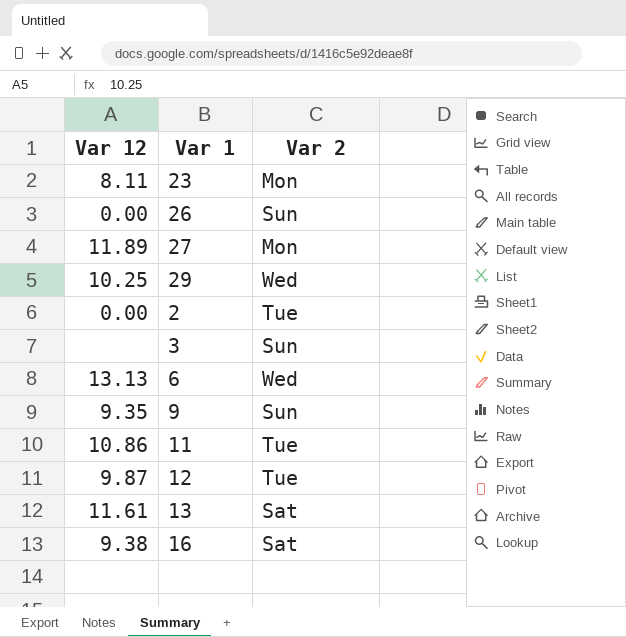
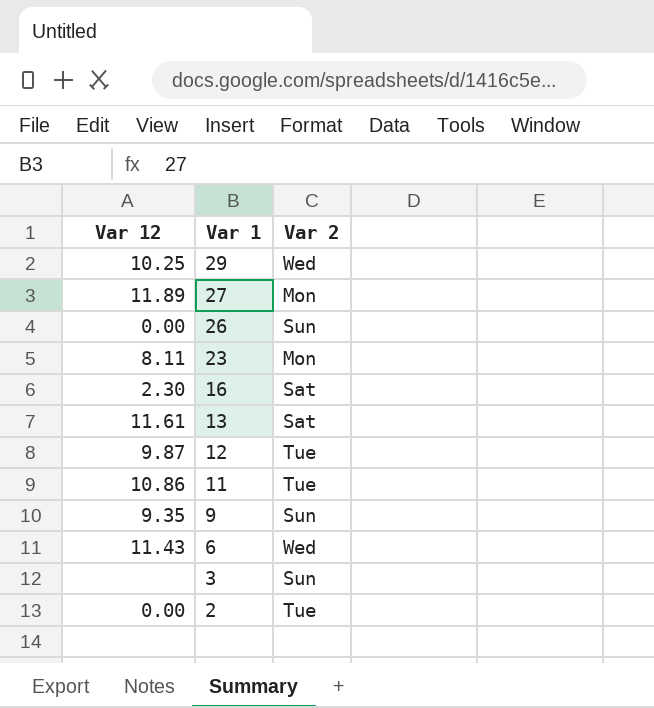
row order: none -> Var 1 descending
16 | Var 12: 9.38 -> 2.30
6 | Var 12: 13.13 -> 11.43

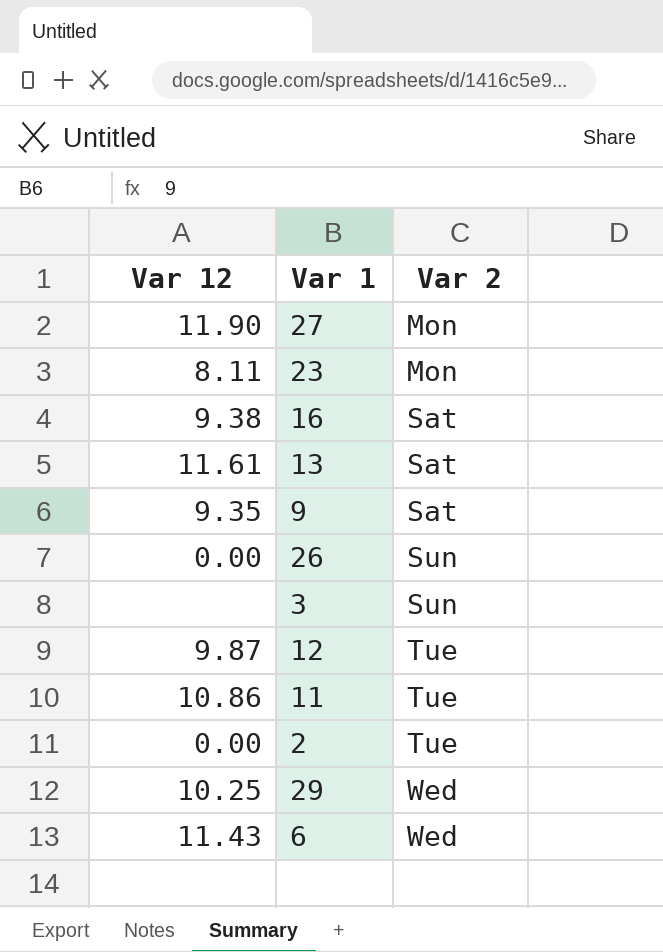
row order: Var 1 descending -> Var 2 ascending
27 | Var 12: 11.89 -> 11.90
16 | Var 12: 2.30 -> 9.38
9 | Var 2: Sun -> Sat

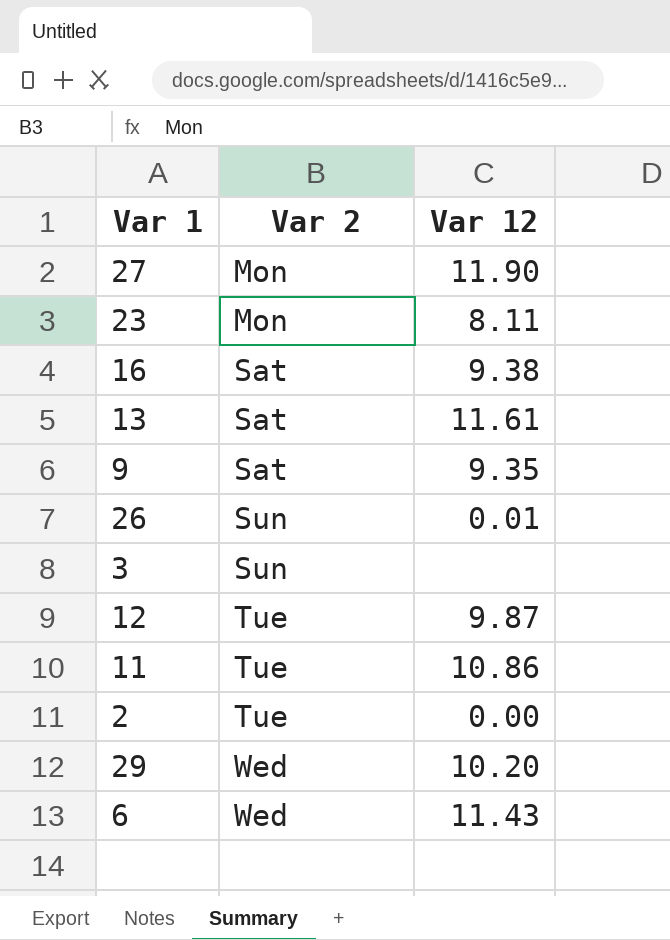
column Var 12 | position: 1 -> 3
26 | Var 12: 0.00 -> 0.01
29 | Var 12: 10.25 -> 10.20

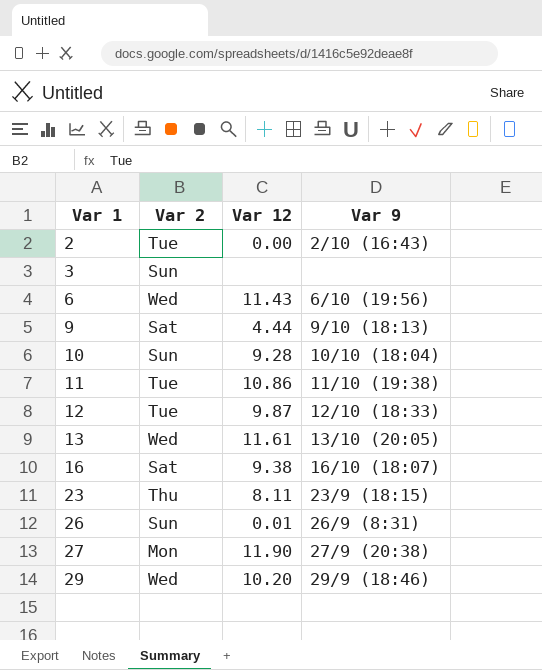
row order: Var 2 ascending -> Var 1 ascending
column Var 9 | position: none -> 4
9 | Var 12: 9.35 -> 4.44
row 10: none -> Sun | 9.28 | 10/10 (18:04)
13 | Var 2: Sat -> Wed
23 | Var 2: Mon -> Thu

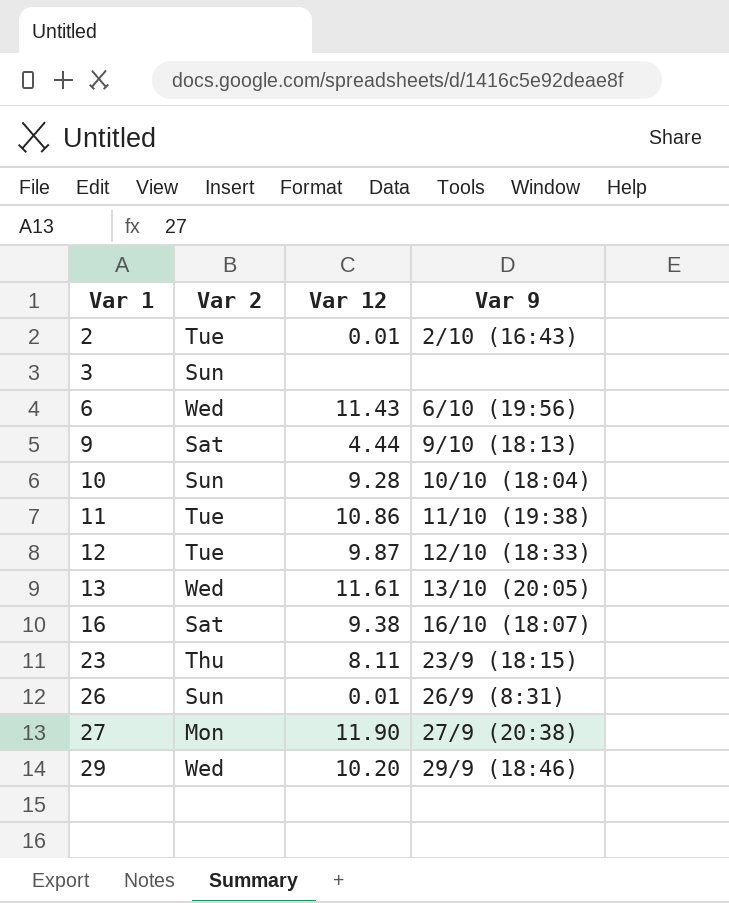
2 | Var 12: 0.00 -> 0.01

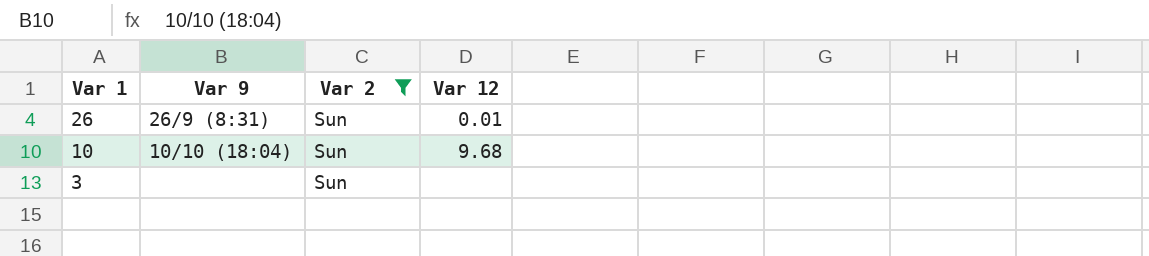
filter: none -> Var 2 = Sun
row order: Var 1 ascending -> Var 1 descending
column Var 9 | position: 4 -> 2
10 | Var 12: 9.28 -> 9.68

